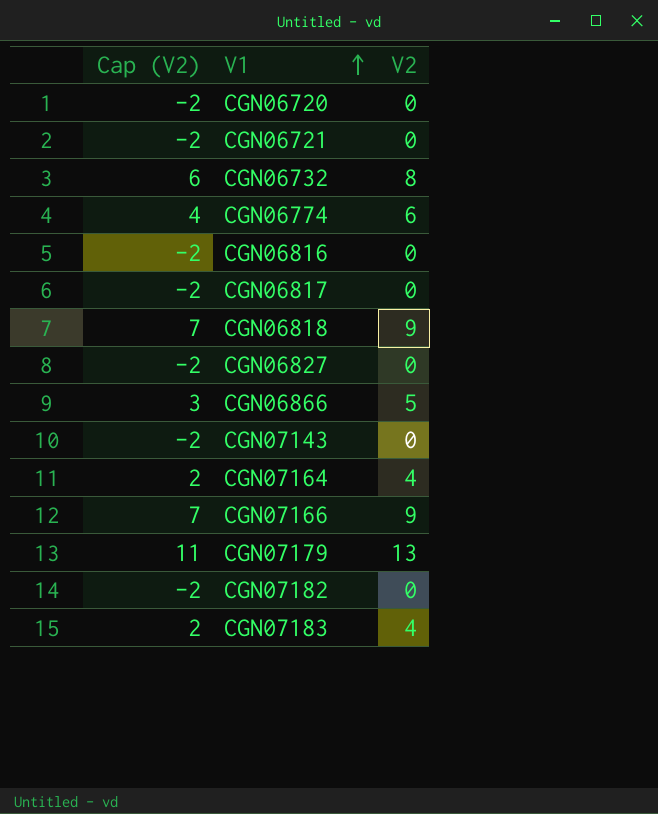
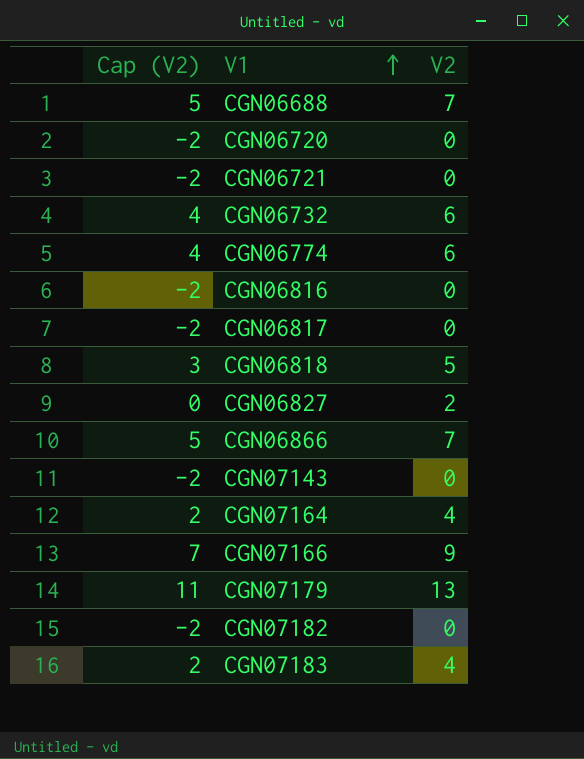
row CGN06688: none -> 5 | 7
CGN06732 | Cap (V2): 6 -> 4
CGN06732 | V2: 8 -> 6
CGN06818 | Cap (V2): 7 -> 3
CGN06818 | V2: 9 -> 5
CGN06827 | Cap (V2): -2 -> 0
CGN06827 | V2: 0 -> 2
CGN06866 | Cap (V2): 3 -> 5
CGN06866 | V2: 5 -> 7

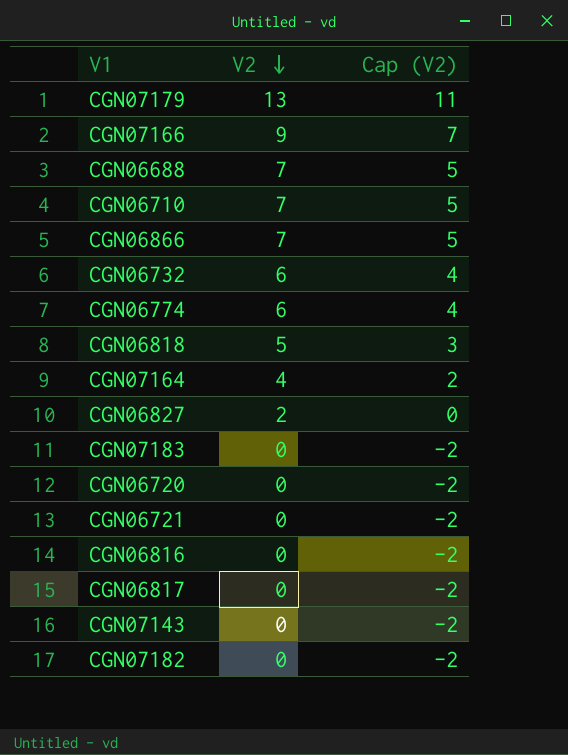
row order: V1 ascending -> V2 descending
column Cap (V2) | position: 1 -> 3
row CGN06710: none -> 7 | 5
CGN07183 | V2: 4 -> 0
CGN07183 | Cap (V2): 2 -> -2

